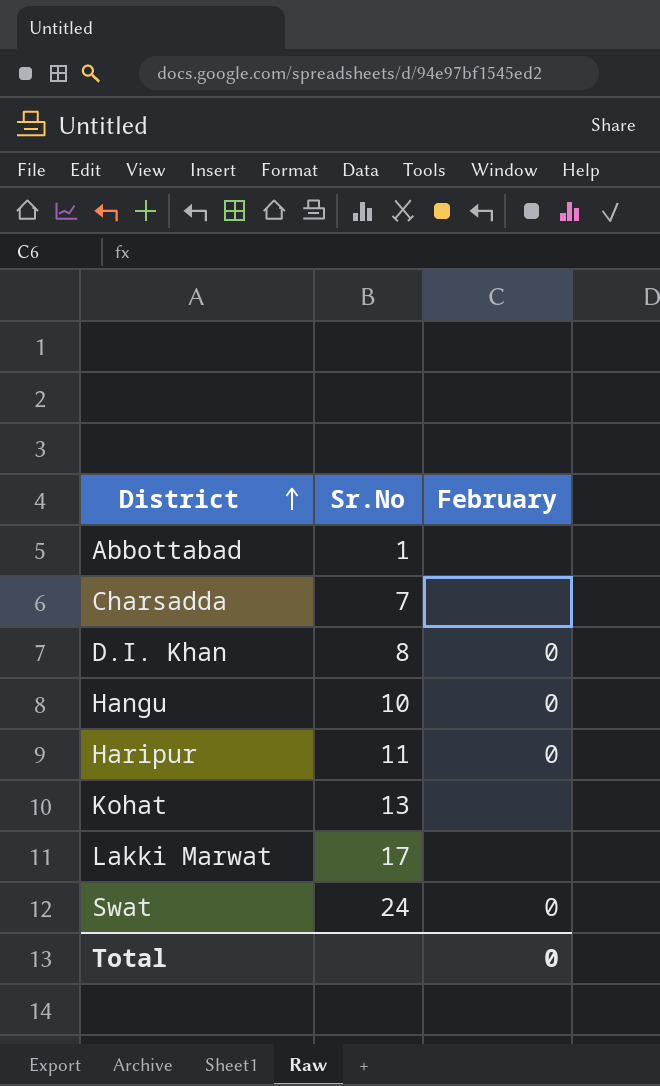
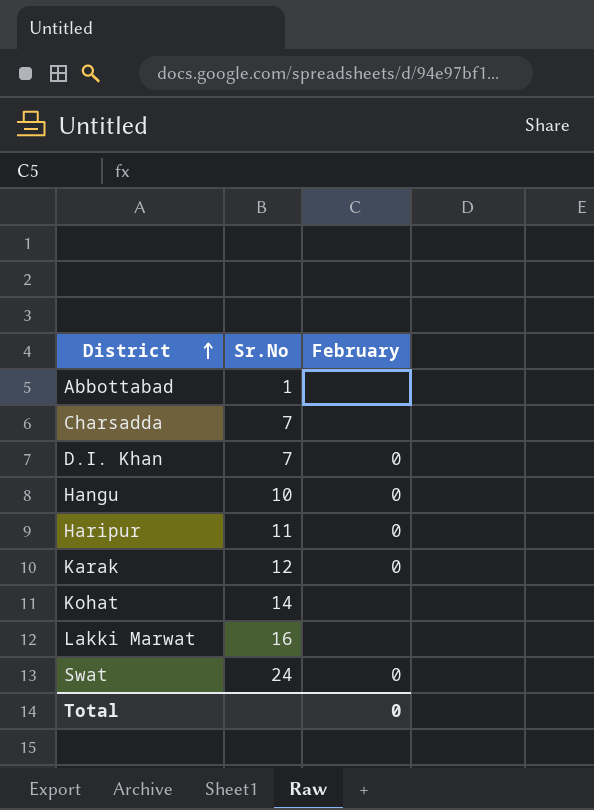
D.I. Khan | Sr.No: 8 -> 7
row Karak: none -> 12 | 0
Kohat | Sr.No: 13 -> 14
Lakki Marwat | Sr.No: 17 -> 16

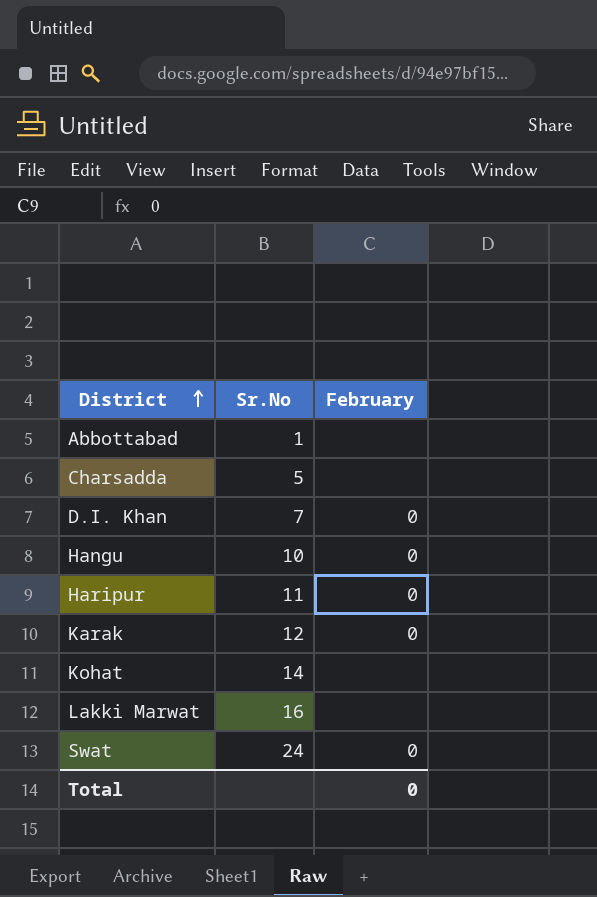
Charsadda | Sr.No: 7 -> 5

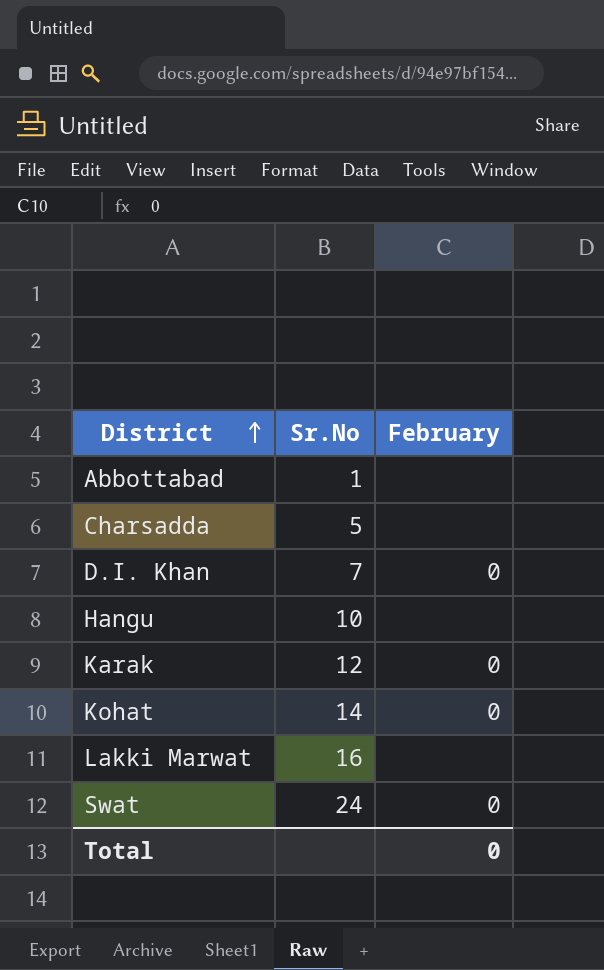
row Haripur: 11 | 0 -> none
Hangu | February: 0 -> none
Kohat | February: none -> 0

